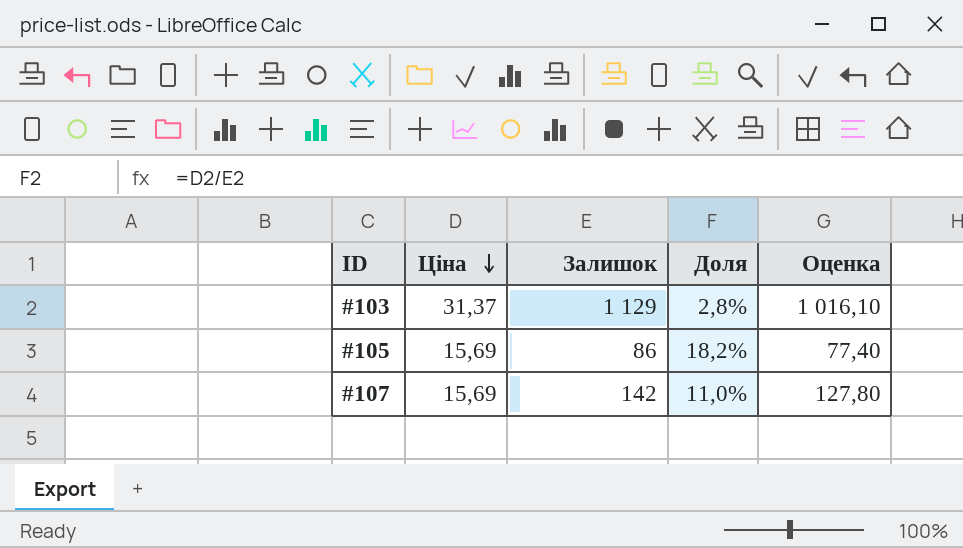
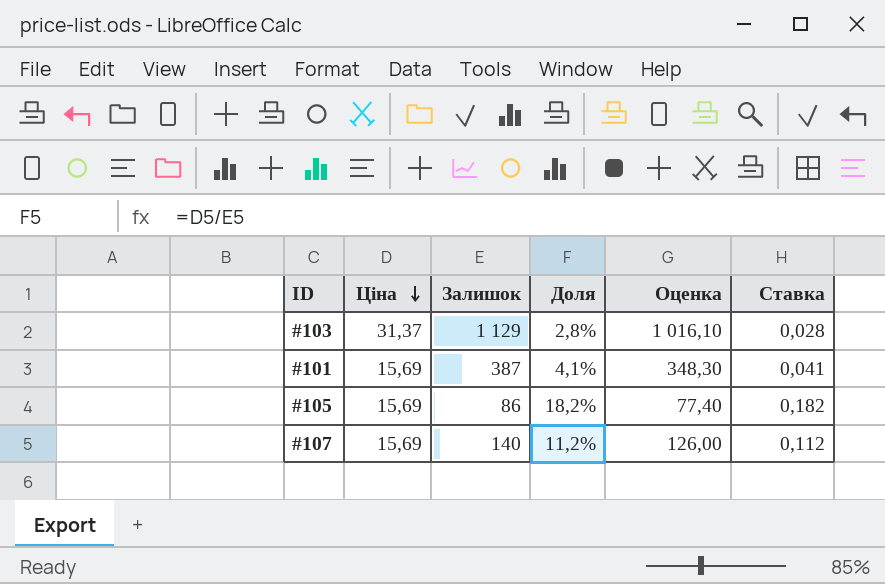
column Ставка | formula: none -> [Ціна] / [Залишок]
row #101: none -> 15,69 | 387 | 4,1% | 348,30 | 0,041
#107 | Залишок: 142 -> 140
#107 | Доля: 11,0% -> 11,2%
#107 | Оценка: 127,80 -> 126,00

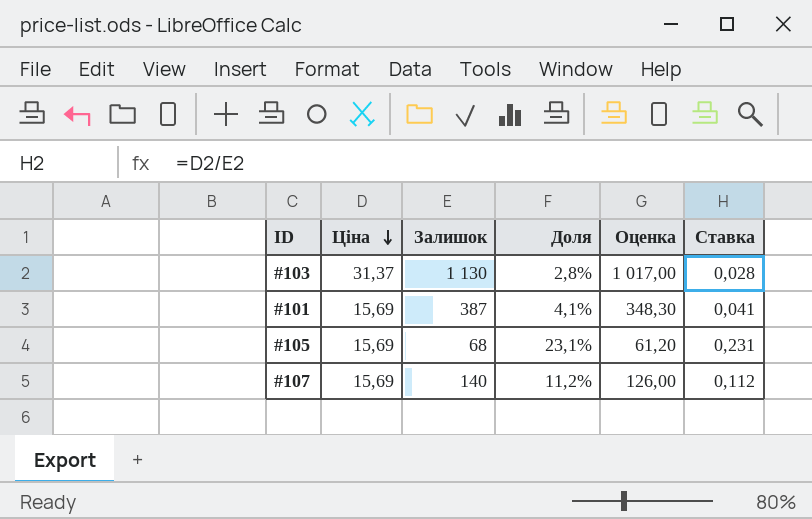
#103 | Залишок: 1 129 -> 1 130
#103 | Оценка: 1 016,10 -> 1 017,00
#105 | Залишок: 86 -> 68
#105 | Доля: 18,2% -> 23,1%
#105 | Оценка: 77,40 -> 61,20
#105 | Ставка: 0,182 -> 0,231

